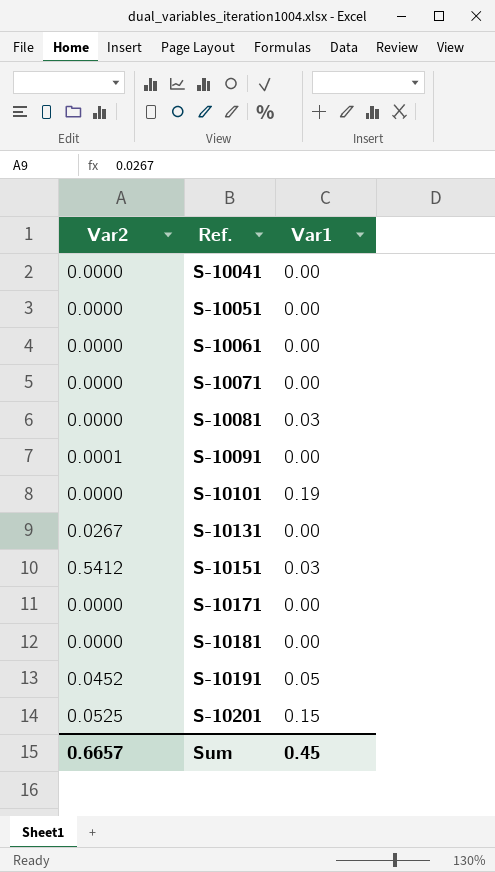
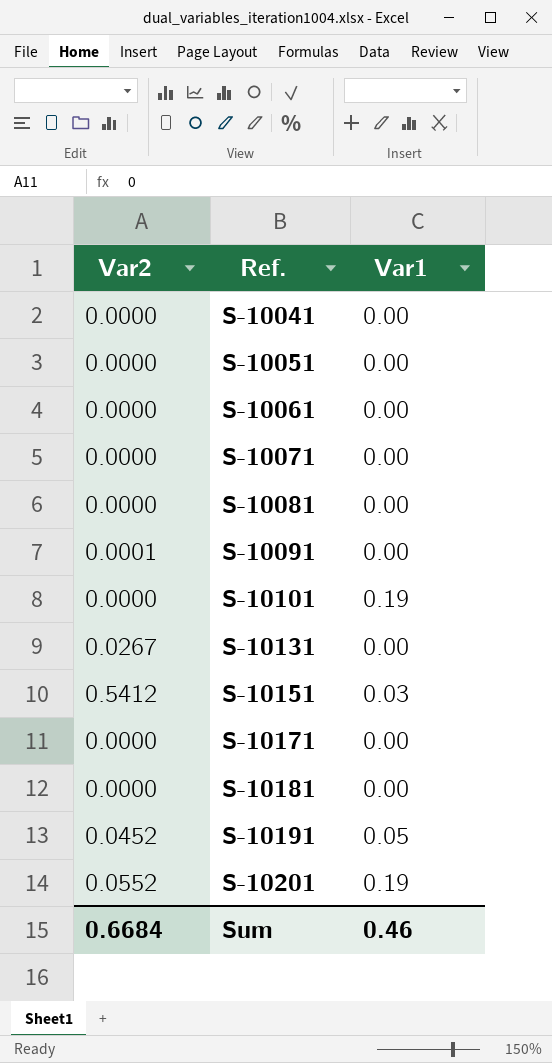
S-10081 | Var1: 0.03 -> 0.00
S-10201 | Var2: 0.0525 -> 0.0552
S-10201 | Var1: 0.15 -> 0.19
Sum | Var2: 0.6657 -> 0.6684
Sum | Var1: 0.45 -> 0.46

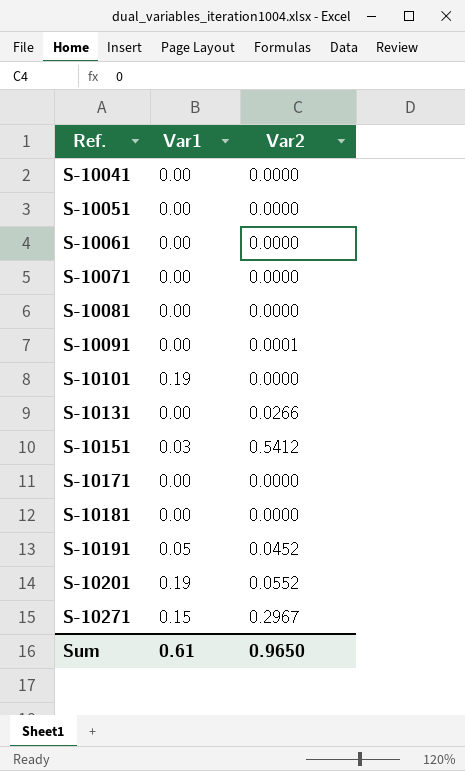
column Var2 | position: 1 -> 3
S-10131 | Var2: 0.0267 -> 0.0266
row S-10271: none -> 0.15 | 0.2967
Sum | Var1: 0.46 -> 0.61
Sum | Var2: 0.6684 -> 0.9650

